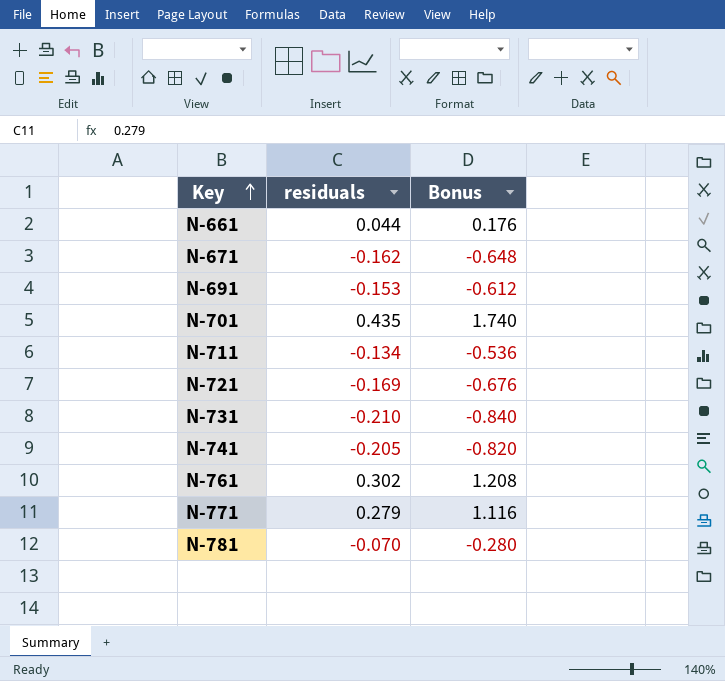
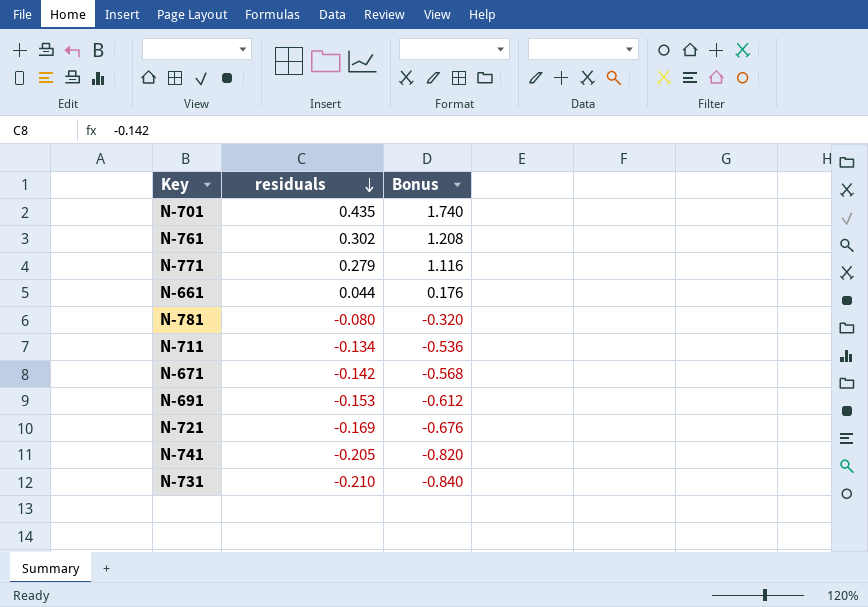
row order: Key ascending -> residuals descending
N-781 | residuals: -0.070 -> -0.080
N-781 | Bonus: -0.280 -> -0.320
N-671 | residuals: -0.162 -> -0.142
N-671 | Bonus: -0.648 -> -0.568

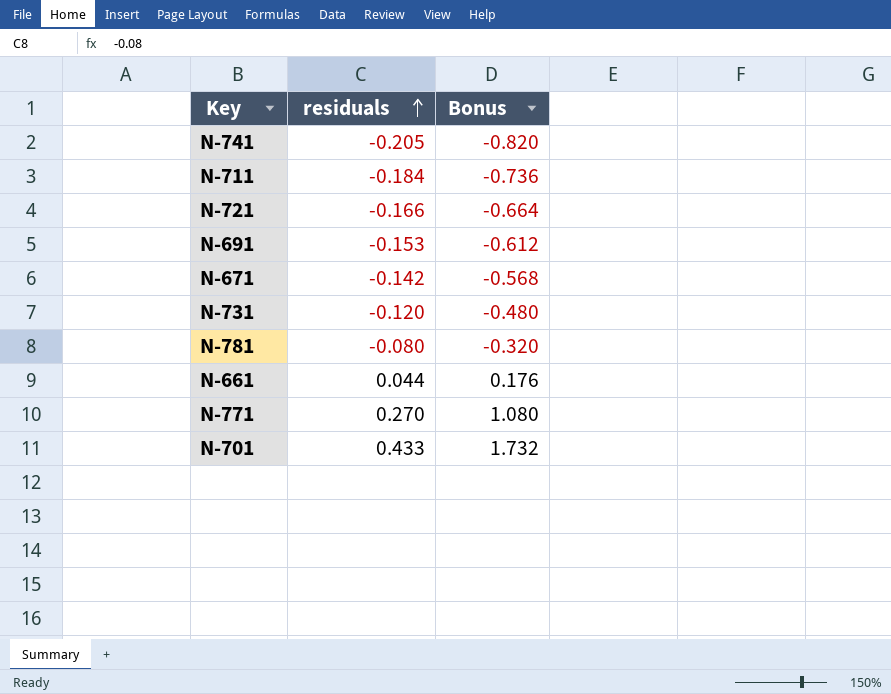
row order: residuals descending -> residuals ascending
row N-761: 0.302 | 1.208 -> none
N-711 | residuals: -0.134 -> -0.184
N-711 | Bonus: -0.536 -> -0.736
N-721 | residuals: -0.169 -> -0.166
N-721 | Bonus: -0.676 -> -0.664
N-731 | residuals: -0.210 -> -0.120
N-731 | Bonus: -0.840 -> -0.480
N-771 | residuals: 0.279 -> 0.270
N-771 | Bonus: 1.116 -> 1.080
N-701 | residuals: 0.435 -> 0.433
N-701 | Bonus: 1.740 -> 1.732

